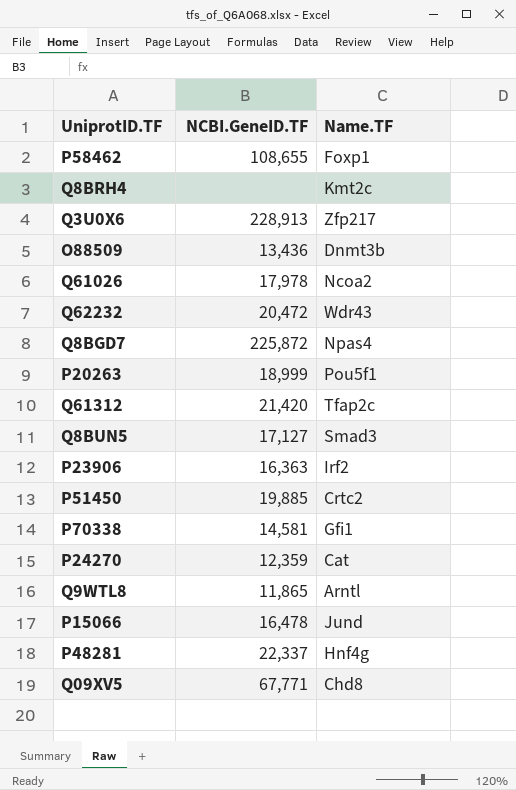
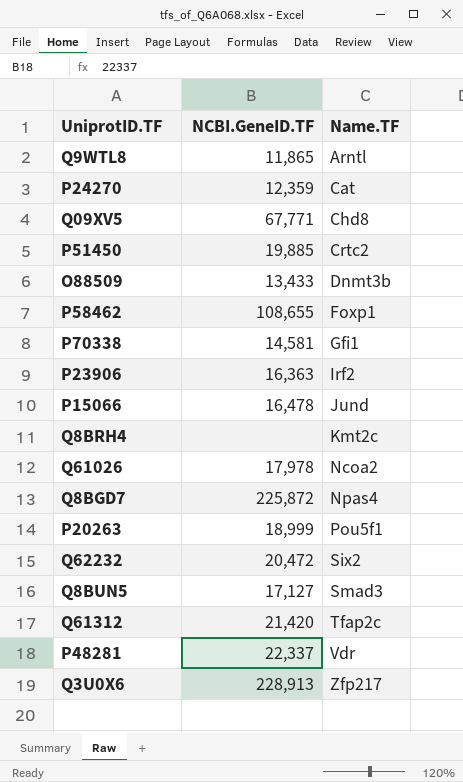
row order: none -> Name.TF ascending
O88509 | NCBI.GeneID.TF: 13,436 -> 13,433
Q62232 | Name.TF: Wdr43 -> Six2
P48281 | Name.TF: Hnf4g -> Vdr

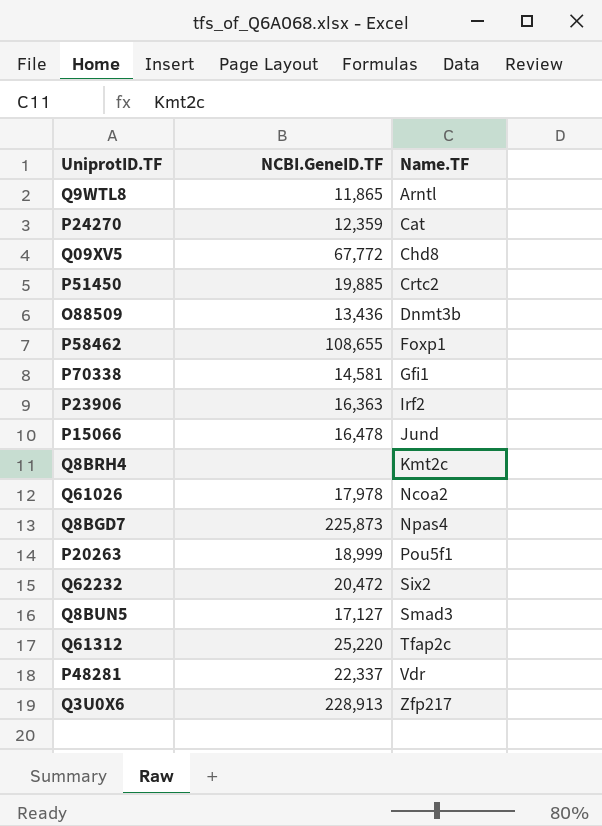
Q09XV5 | NCBI.GeneID.TF: 67,771 -> 67,772
O88509 | NCBI.GeneID.TF: 13,433 -> 13,436
Q8BGD7 | NCBI.GeneID.TF: 225,872 -> 225,873
Q61312 | NCBI.GeneID.TF: 21,420 -> 25,220

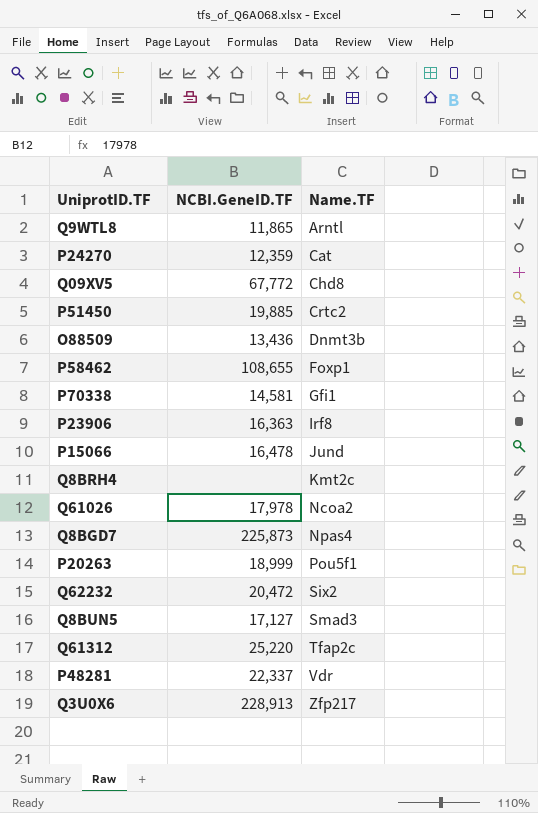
P23906 | Name.TF: Irf2 -> Irf8

